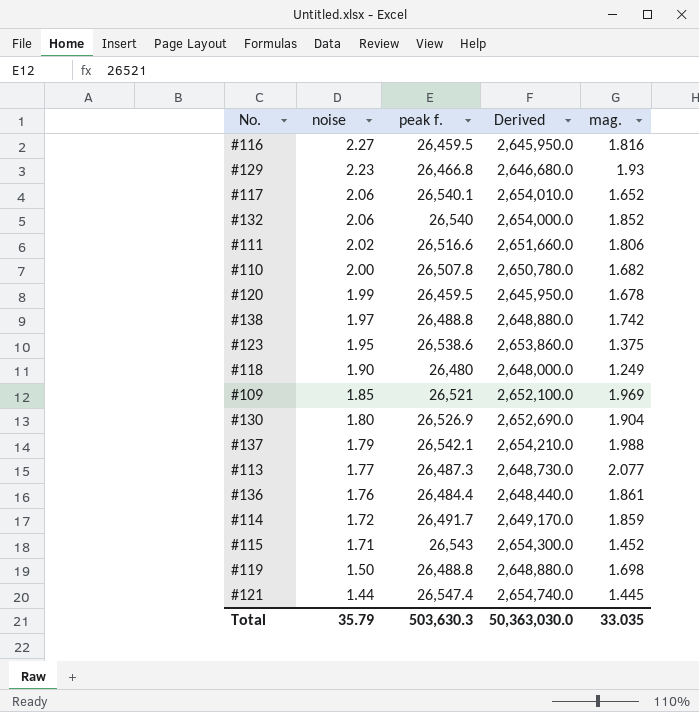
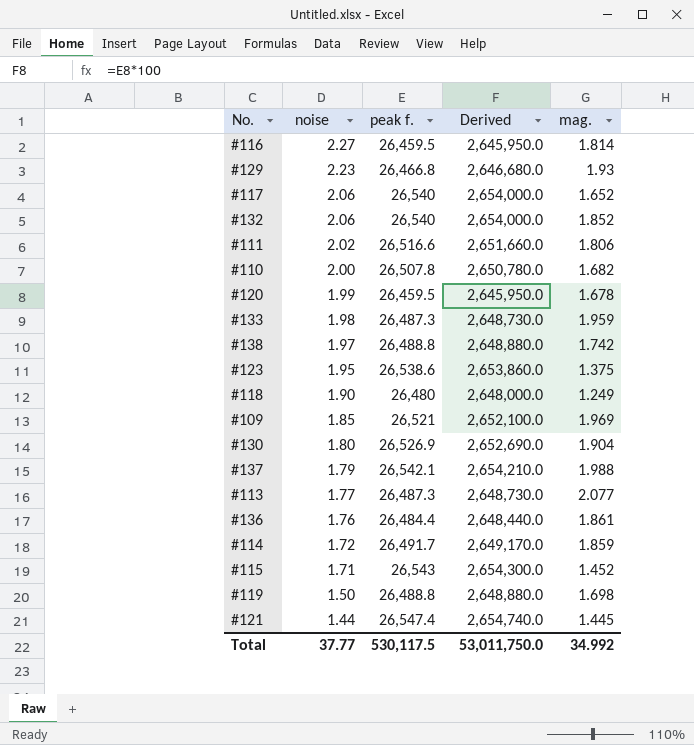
#116 | mag.: 1.816 -> 1.814
#117 | peak f.: 26,540.1 -> 26,540
#117 | Derived: 2,654,010.0 -> 2,654,000.0
row #133: none -> 1.98 | 26,487.3 | 2,648,730.0 | 1.959
Total | noise: 35.79 -> 37.77
Total | peak f.: 503,630.3 -> 530,117.5
Total | Derived: 50,363,030.0 -> 53,011,750.0
Total | mag.: 33.035 -> 34.992

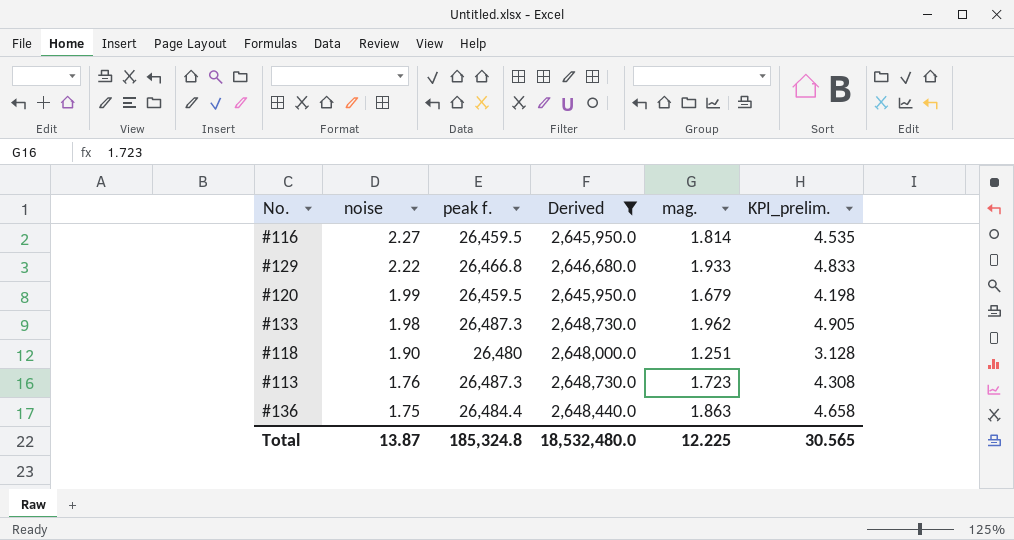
filter: none -> Derived <= 2,648,730.0
column KPI_prelim. | formula: none -> [mag.] * 2.5
#129 | noise: 2.23 -> 2.22
#129 | mag.: 1.93 -> 1.933
#120 | mag.: 1.678 -> 1.679
#133 | mag.: 1.959 -> 1.962
#118 | mag.: 1.249 -> 1.251
#113 | noise: 1.77 -> 1.76
#113 | mag.: 2.077 -> 1.723
#136 | noise: 1.76 -> 1.75
#136 | mag.: 1.861 -> 1.863
Total | noise: 37.77 -> 13.87
Total | peak f.: 530,117.5 -> 185,324.8
Total | Derived: 53,011,750.0 -> 18,532,480.0
Total | mag.: 34.992 -> 12.225

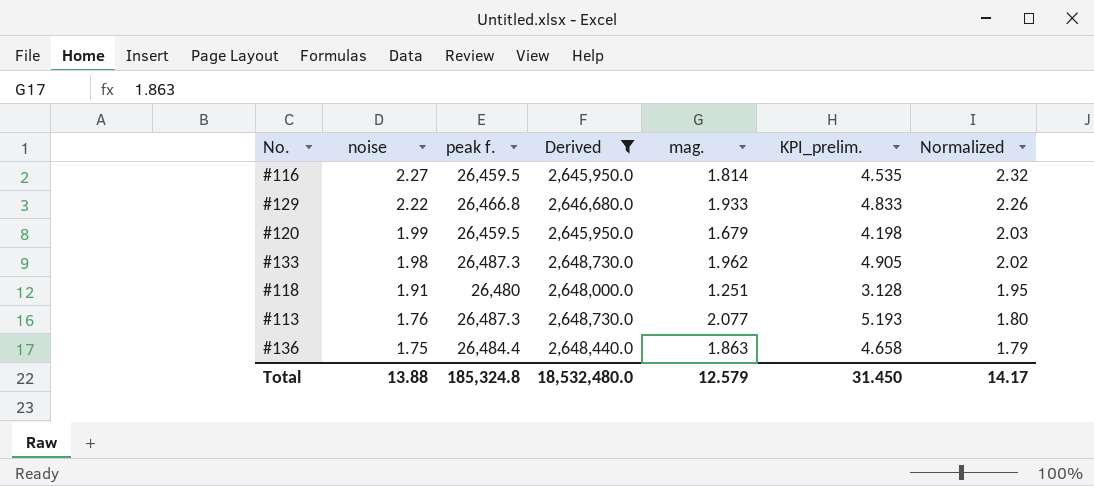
column Normalized | formula: none -> [noise] * 1.02
#118 | noise: 1.90 -> 1.91
#113 | mag.: 1.723 -> 2.077
#113 | KPI_prelim.: 4.308 -> 5.193
Total | noise: 13.87 -> 13.88
Total | mag.: 12.225 -> 12.579
Total | KPI_prelim.: 30.565 -> 31.450

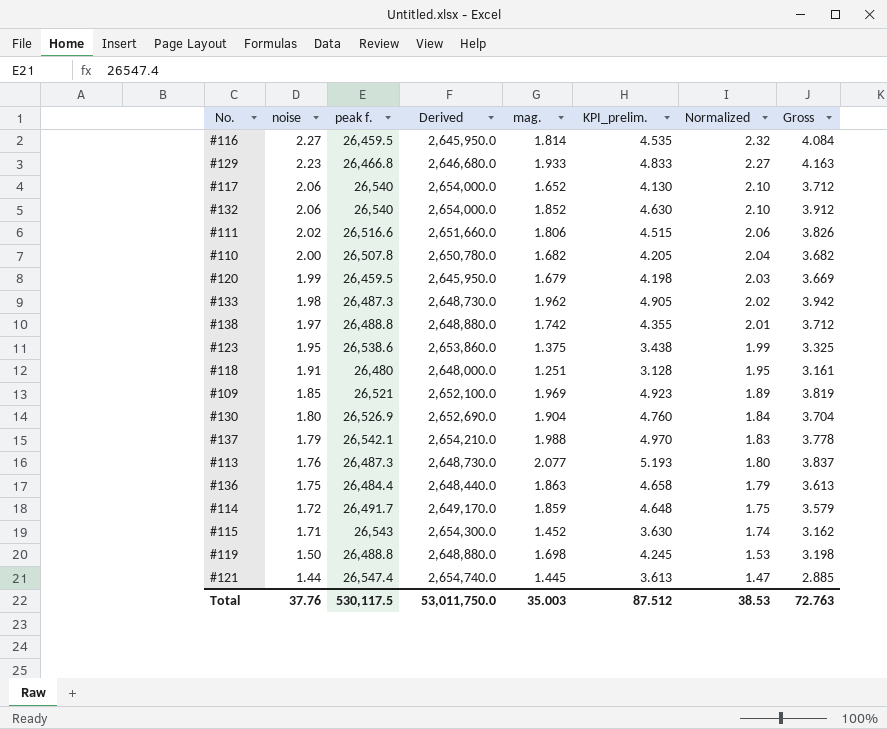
filter: Derived <= 2,648,730.0 -> none
column Gross | formula: none -> [noise] + [mag.]
#129 | noise: 2.22 -> 2.23
#129 | Normalized: 2.26 -> 2.27
Total | noise: 13.88 -> 37.76
Total | peak f.: 185,324.8 -> 530,117.5
Total | Derived: 18,532,480.0 -> 53,011,750.0
Total | mag.: 12.579 -> 35.003
Total | KPI_prelim.: 31.450 -> 87.512
Total | Normalized: 14.17 -> 38.53

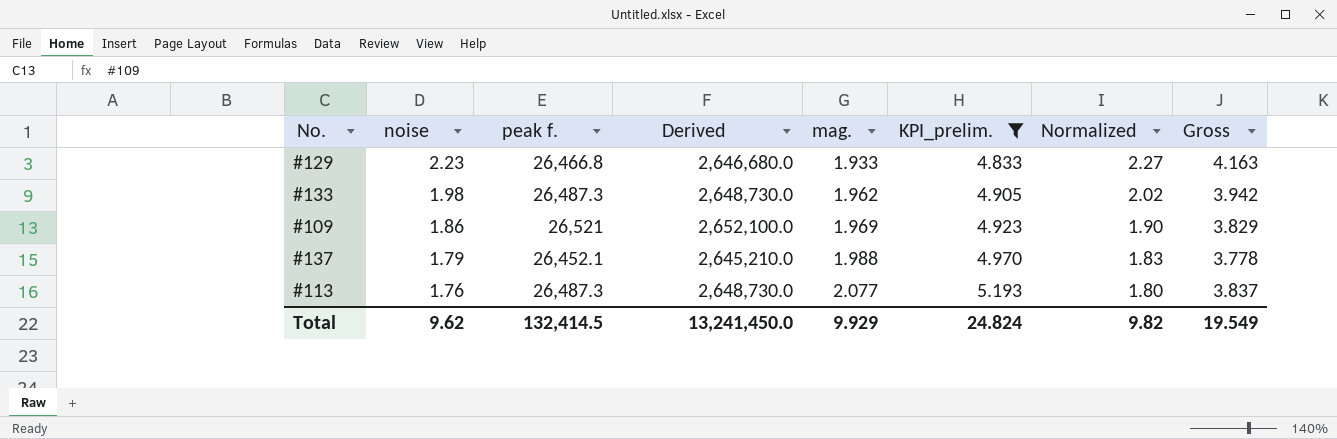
filter: none -> KPI_prelim. >= 4.833
#109 | noise: 1.85 -> 1.86
#109 | Normalized: 1.89 -> 1.90
#109 | Gross: 3.819 -> 3.829
#137 | peak f.: 26,542.1 -> 26,452.1
#137 | Derived: 2,654,210.0 -> 2,645,210.0
Total | noise: 37.76 -> 9.62
Total | peak f.: 530,117.5 -> 132,414.5
Total | Derived: 53,011,750.0 -> 13,241,450.0
Total | mag.: 35.003 -> 9.929
Total | KPI_prelim.: 87.512 -> 24.824
Total | Normalized: 38.53 -> 9.82
Total | Gross: 72.763 -> 19.549

